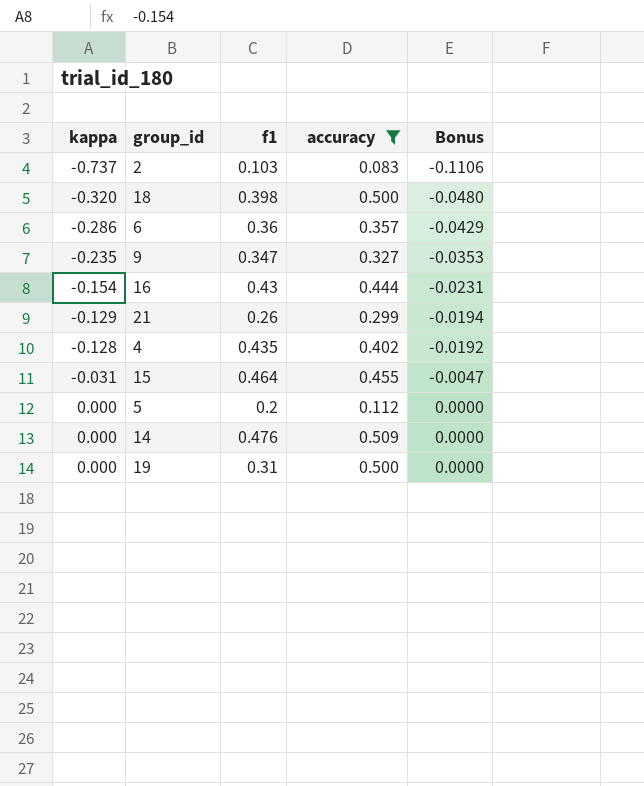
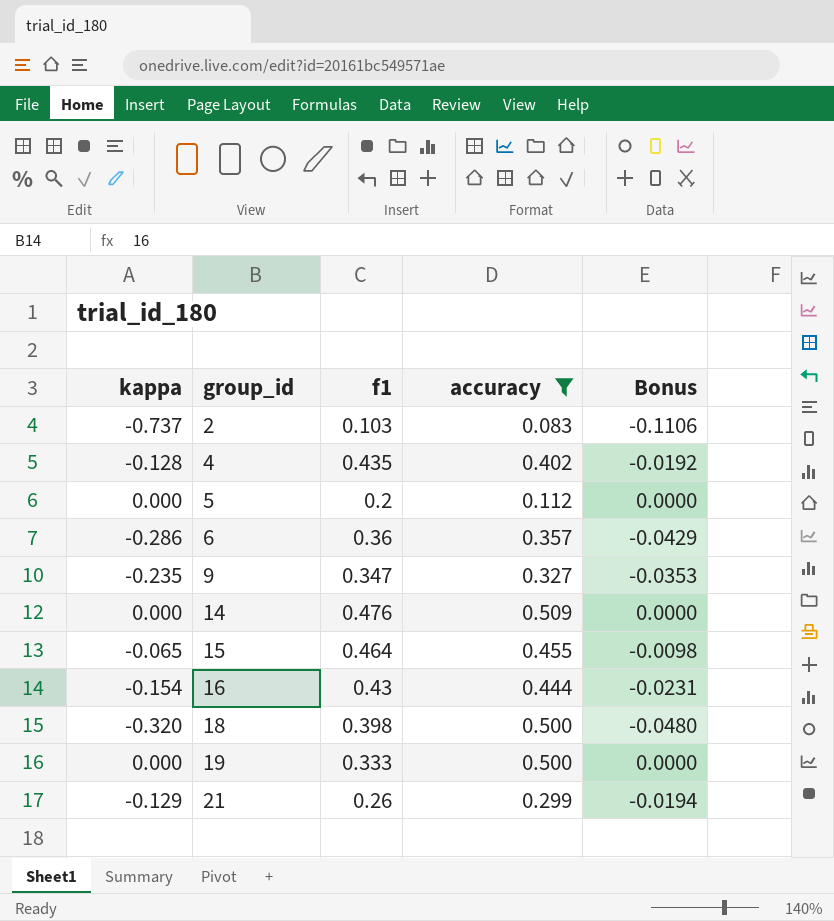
row order: kappa ascending -> group_id ascending
15 | kappa: -0.031 -> -0.065
15 | Bonus: -0.0047 -> -0.0098
19 | f1: 0.31 -> 0.333

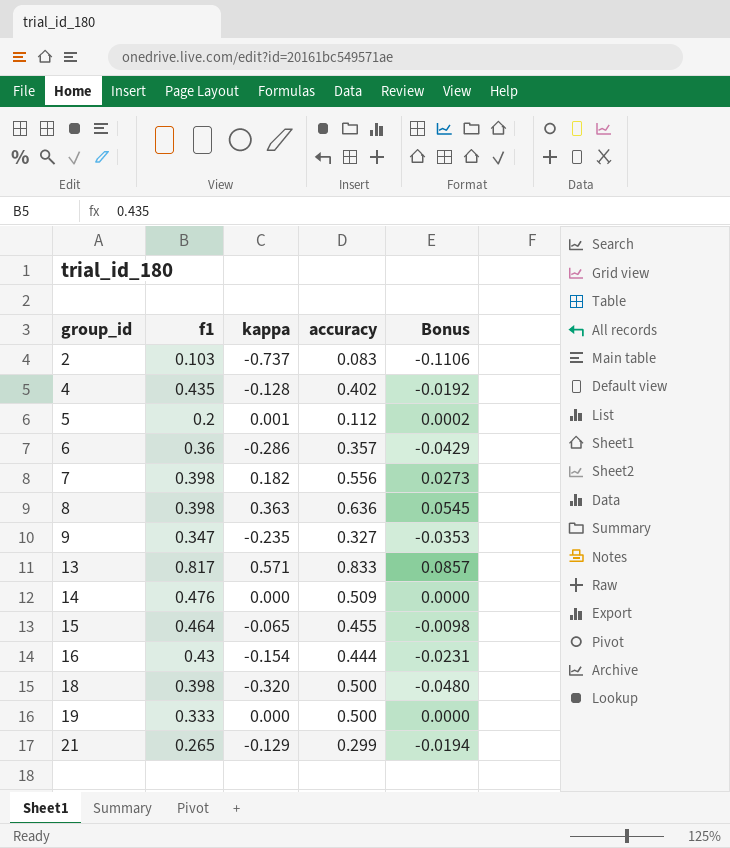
filter: accuracy <= 0.509 -> none
column kappa | position: 1 -> 3
5 | kappa: 0.000 -> 0.001
5 | Bonus: 0.0000 -> 0.0002
21 | f1: 0.26 -> 0.265

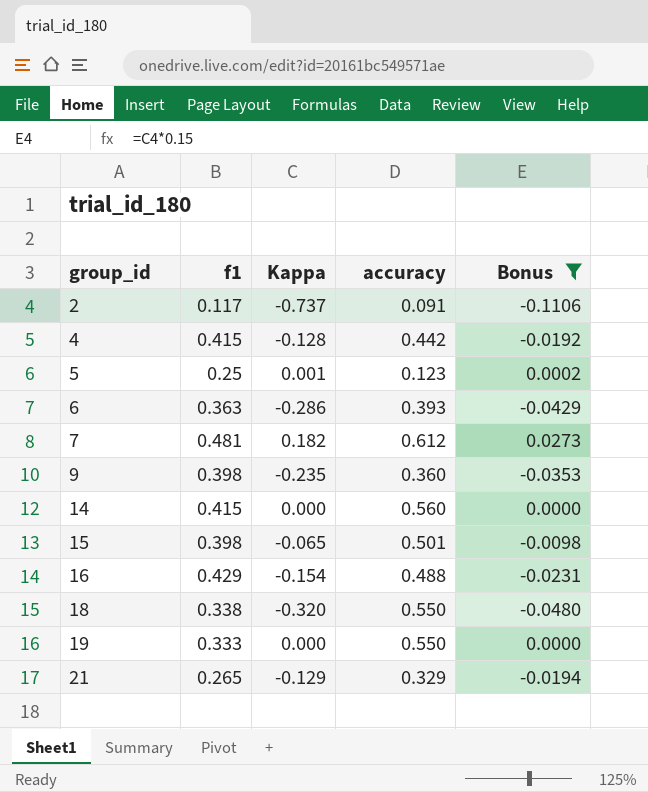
filter: none -> Bonus <= 0.0273
column name: kappa -> Kappa
2 | f1: 0.103 -> 0.117
2 | accuracy: 0.083 -> 0.091
4 | f1: 0.435 -> 0.415
4 | accuracy: 0.402 -> 0.442
5 | f1: 0.2 -> 0.25
5 | accuracy: 0.112 -> 0.123
6 | f1: 0.36 -> 0.363
6 | accuracy: 0.357 -> 0.393
7 | f1: 0.398 -> 0.481
7 | accuracy: 0.556 -> 0.612
9 | f1: 0.347 -> 0.398
9 | accuracy: 0.327 -> 0.360
14 | f1: 0.476 -> 0.415
14 | accuracy: 0.509 -> 0.560
15 | f1: 0.464 -> 0.398
15 | accuracy: 0.455 -> 0.501
16 | f1: 0.43 -> 0.429
16 | accuracy: 0.444 -> 0.488
18 | f1: 0.398 -> 0.338
18 | accuracy: 0.500 -> 0.550
19 | accuracy: 0.500 -> 0.550
21 | accuracy: 0.299 -> 0.329

